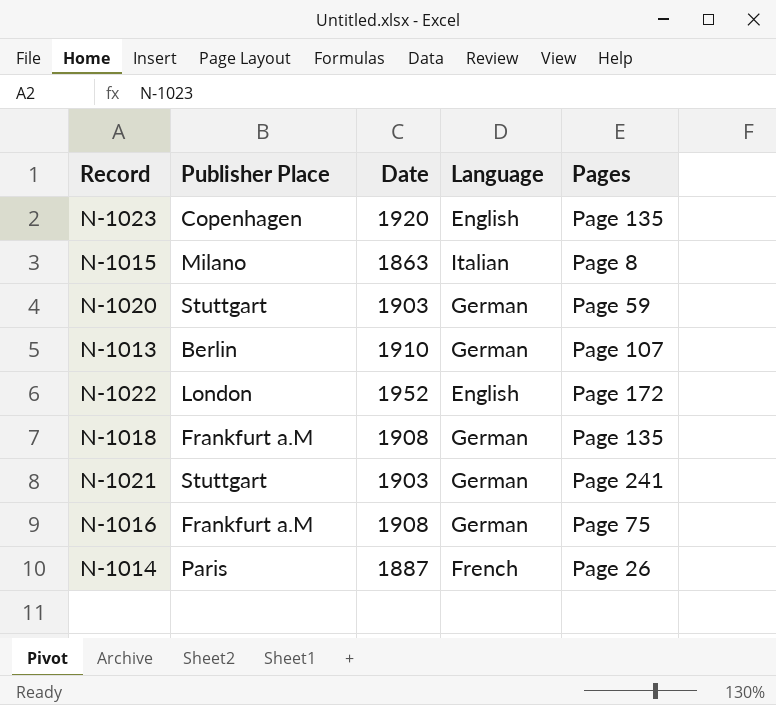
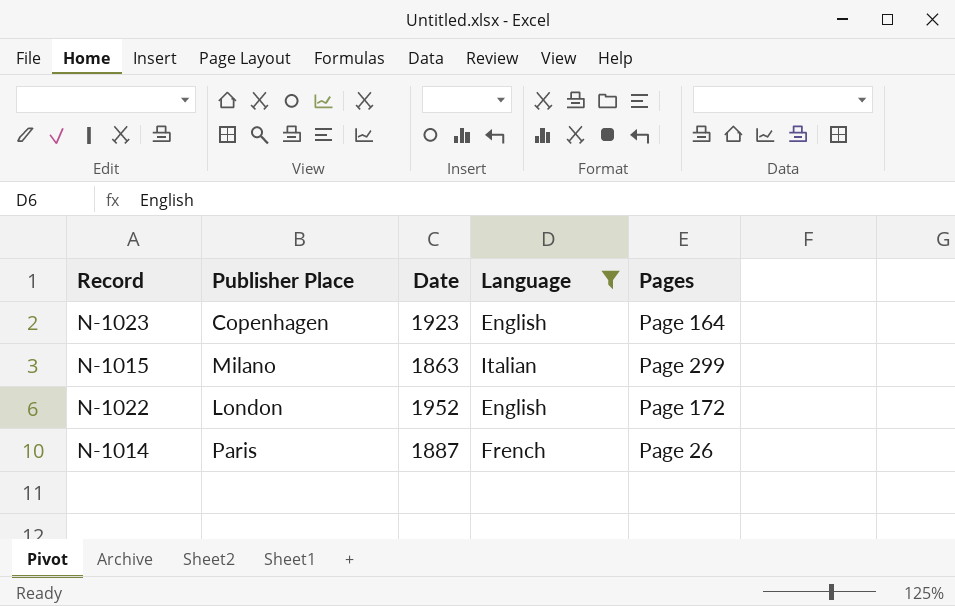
filter: none -> Language != German
N-1023 | Date: 1920 -> 1923
N-1023 | Pages: Page 135 -> Page 164
N-1015 | Pages: Page 8 -> Page 299

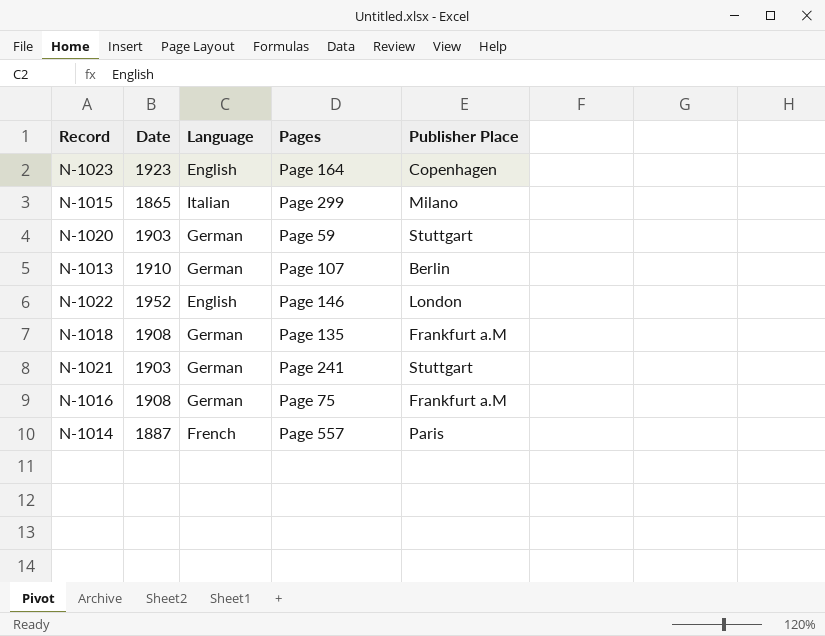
filter: Language != German -> none
column Publisher Place | position: 2 -> 5
N-1015 | Date: 1863 -> 1865
N-1022 | Pages: Page 172 -> Page 146
N-1014 | Pages: Page 26 -> Page 557

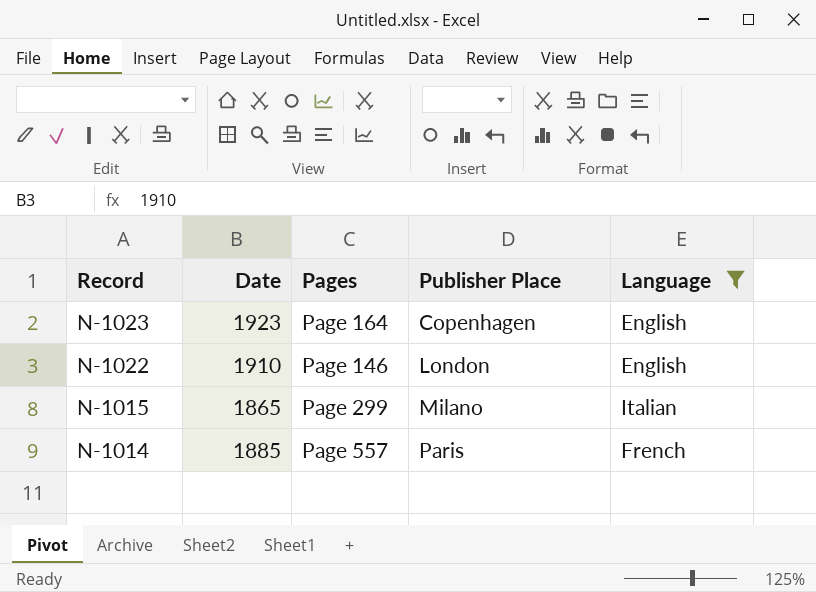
filter: none -> Language != German
row order: none -> Record descending
column Language | position: 3 -> 5
N-1022 | Date: 1952 -> 1910
N-1014 | Date: 1887 -> 1885

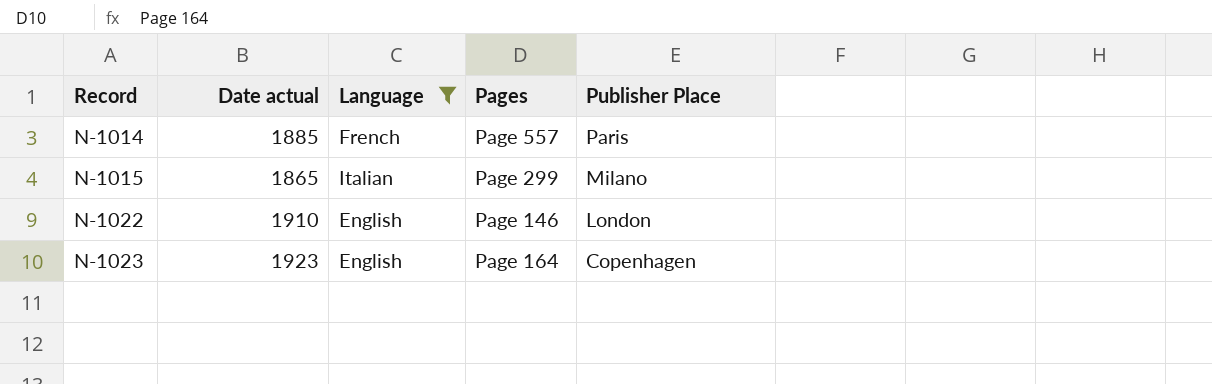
row order: Record descending -> Record ascending
column name: Date -> Date actual
column Language | position: 5 -> 3

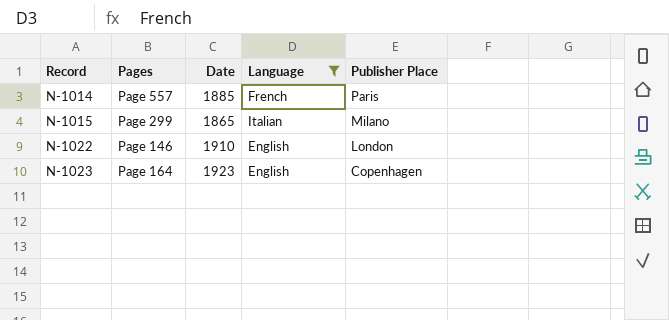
column Pages | position: 4 -> 2
column name: Date actual -> Date

